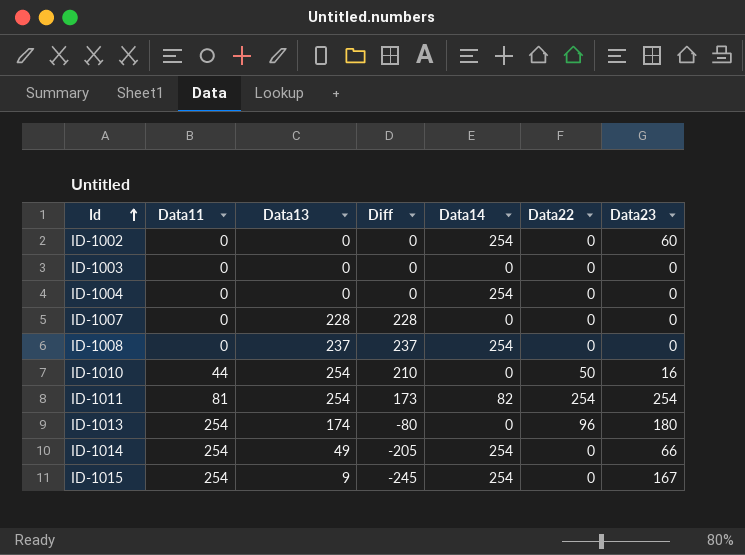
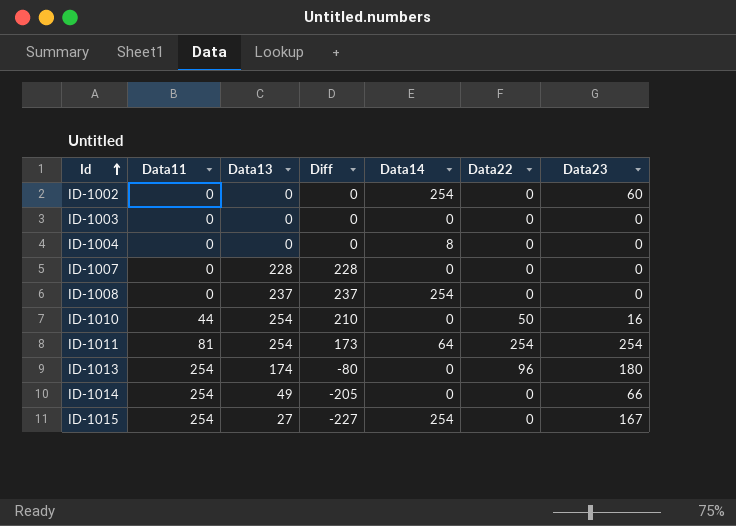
ID-1004 | Data14: 254 -> 8
ID-1011 | Data14: 82 -> 64
ID-1014 | Data14: 254 -> 0
ID-1015 | Data13: 9 -> 27
ID-1015 | Diff: -245 -> -227

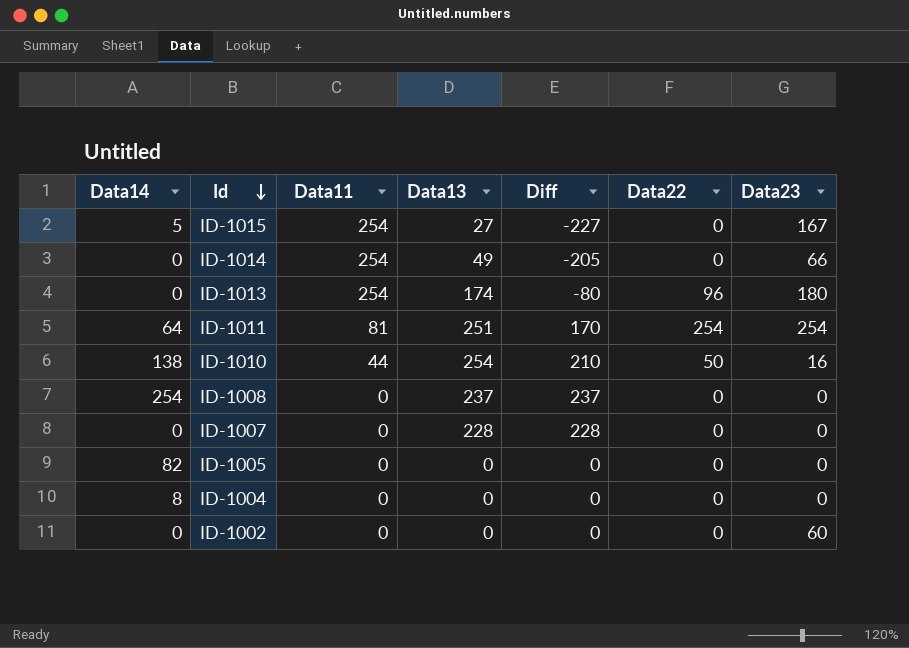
row order: Id ascending -> Id descending
column Data14 | position: 5 -> 1
row ID-1003: 0 | 0 | 0 | 0 | 0 | 0 -> none
ID-1015 | Data14: 254 -> 5
ID-1011 | Data13: 254 -> 251
ID-1011 | Diff: 173 -> 170
ID-1010 | Data14: 0 -> 138
row ID-1005: none -> 82 | 0 | 0 | 0 | 0 | 0
ID-1002 | Data14: 254 -> 0

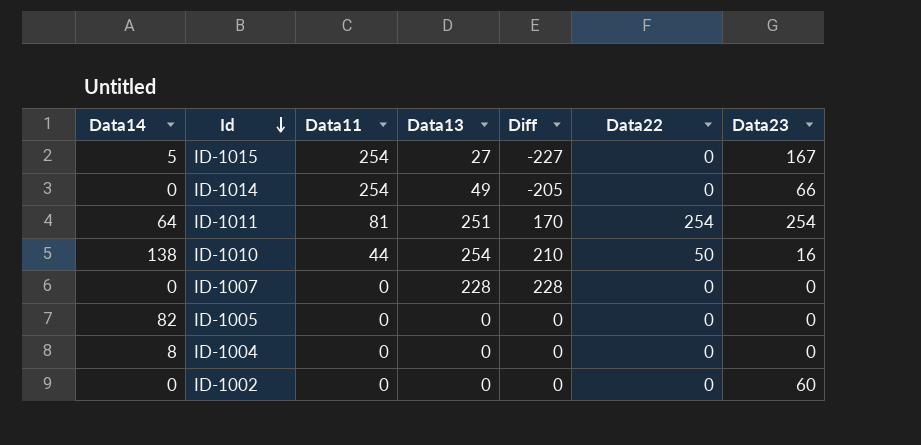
row ID-1013: 0 | 254 | 174 | -80 | 96 | 180 -> none
row ID-1008: 254 | 0 | 237 | 237 | 0 | 0 -> none

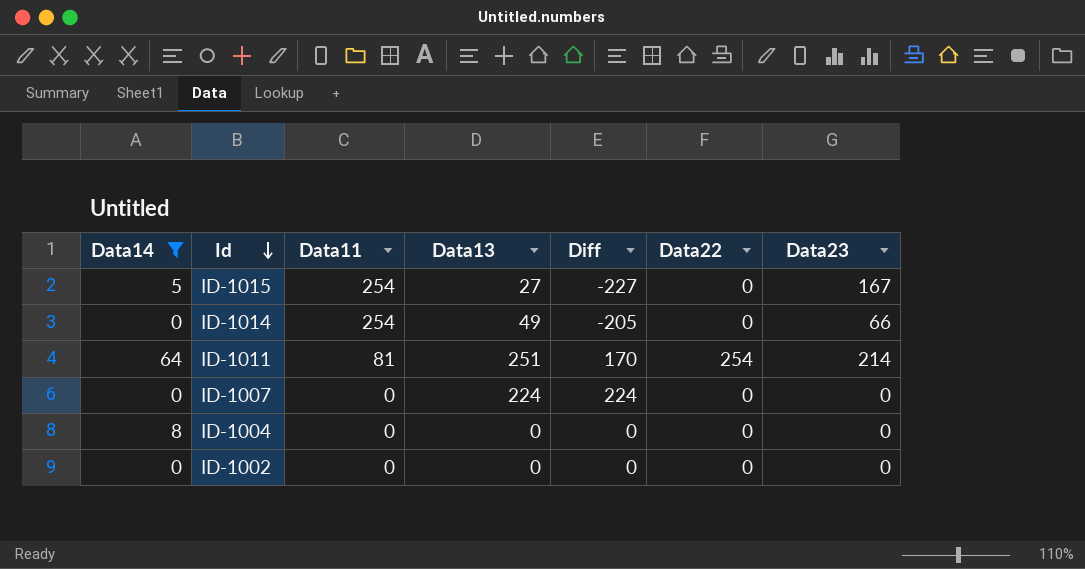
filter: none -> Data14 <= 64
ID-1011 | Data23: 254 -> 214
ID-1007 | Data13: 228 -> 224
ID-1007 | Diff: 228 -> 224
ID-1002 | Data23: 60 -> 0

